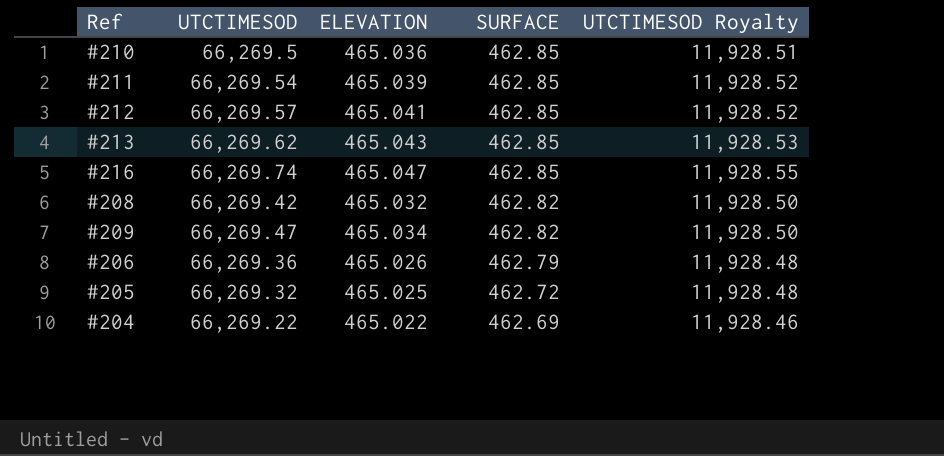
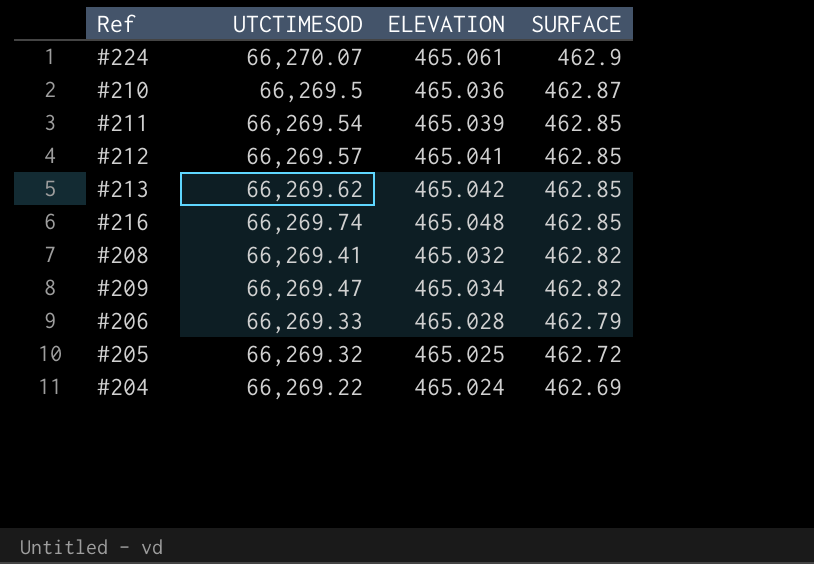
column UTCTIMESOD Royalty | formula: [UTCTIMESOD] * 0.18 -> none
row #224: none -> 66,270.07 | 465.061 | 462.9
#210 | SURFACE: 462.85 -> 462.87
#213 | ELEVATION: 465.043 -> 465.042
#216 | ELEVATION: 465.047 -> 465.048
#208 | UTCTIMESOD: 66,269.42 -> 66,269.41
#206 | UTCTIMESOD: 66,269.36 -> 66,269.33
#206 | ELEVATION: 465.026 -> 465.028
#204 | ELEVATION: 465.022 -> 465.024

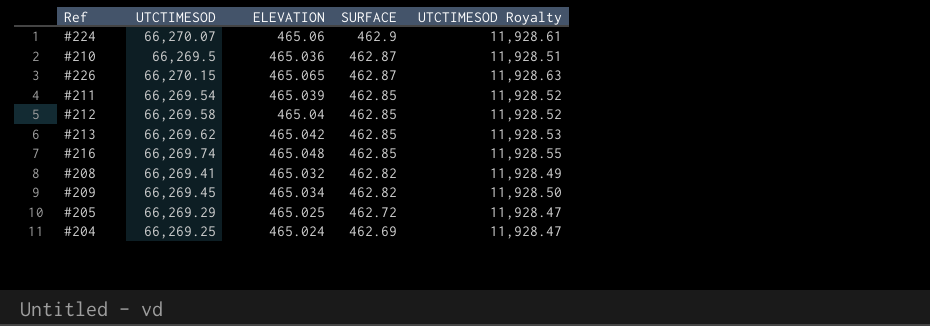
column UTCTIMESOD Royalty | formula: none -> [UTCTIMESOD] * 0.18
row #206: 66,269.33 | 465.028 | 462.79 -> none
#224 | ELEVATION: 465.061 -> 465.06
row #226: none -> 66,270.15 | 465.065 | 462.87 | 11,928.63
#212 | UTCTIMESOD: 66,269.57 -> 66,269.58
#212 | ELEVATION: 465.041 -> 465.04
#209 | UTCTIMESOD: 66,269.47 -> 66,269.45
#205 | UTCTIMESOD: 66,269.32 -> 66,269.29
#204 | UTCTIMESOD: 66,269.22 -> 66,269.25

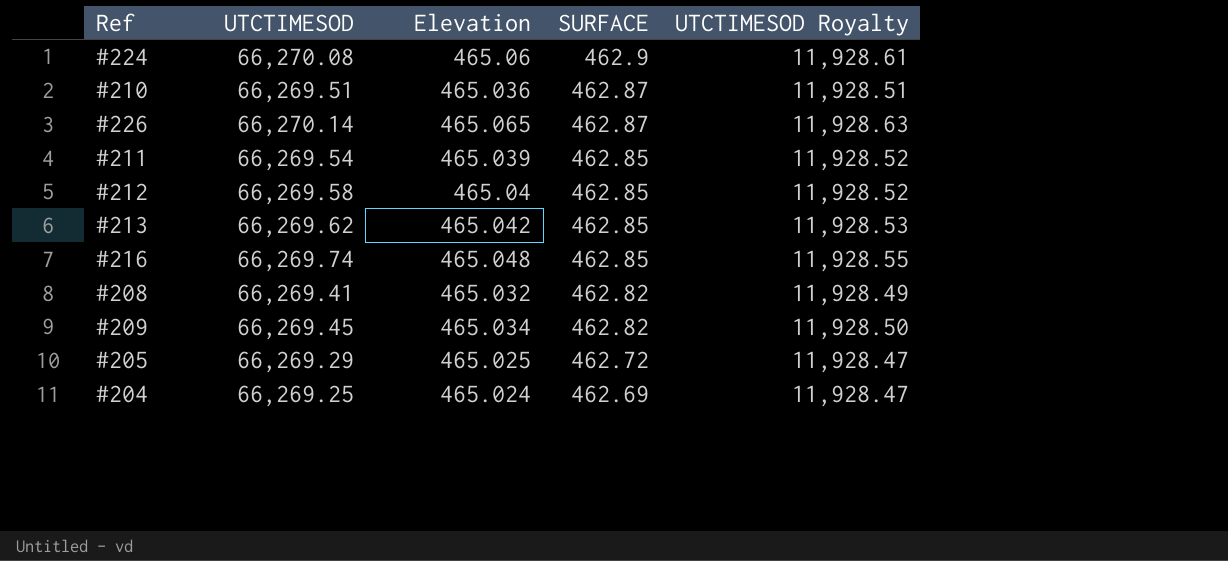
column name: ELEVATION -> Elevation
#224 | UTCTIMESOD: 66,270.07 -> 66,270.08
#210 | UTCTIMESOD: 66,269.5 -> 66,269.51
#226 | UTCTIMESOD: 66,270.15 -> 66,270.14

